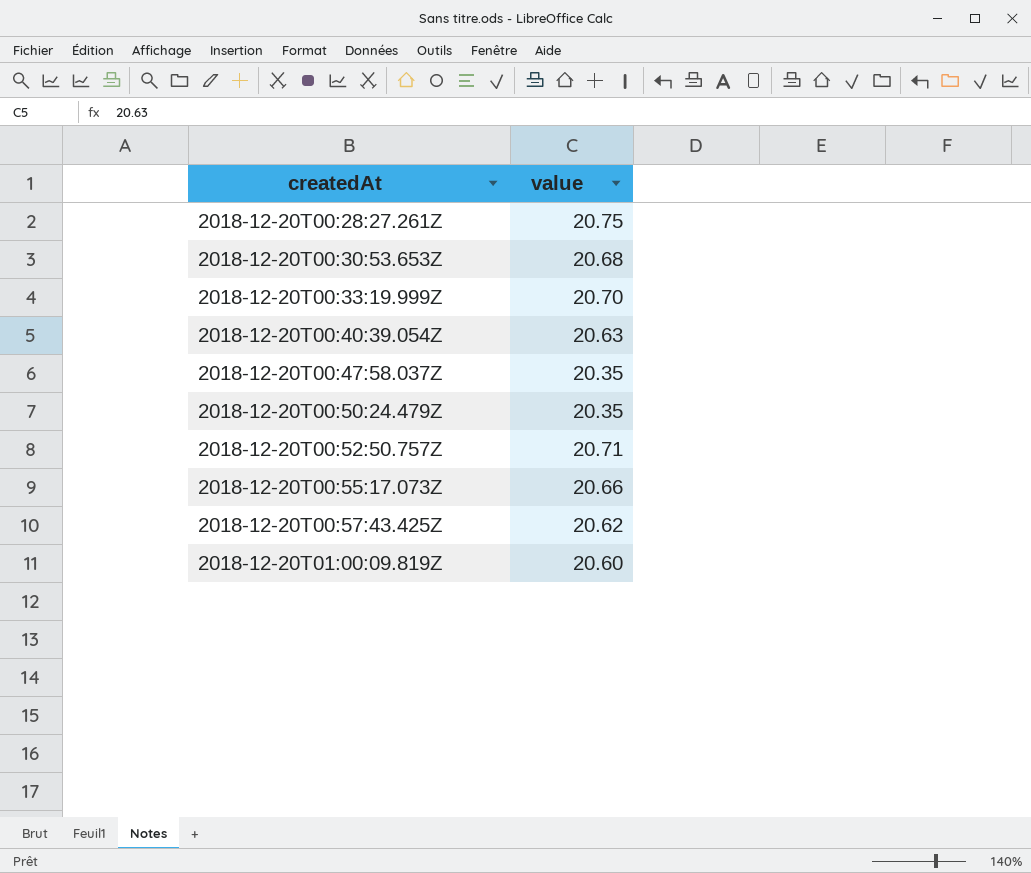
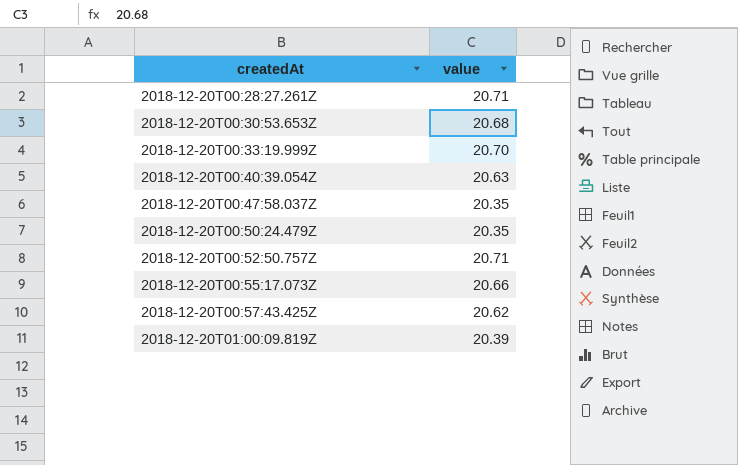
2018-12-20T00:28:27.261Z | value: 20.75 -> 20.71
2018-12-20T01:00:09.819Z | value: 20.60 -> 20.39

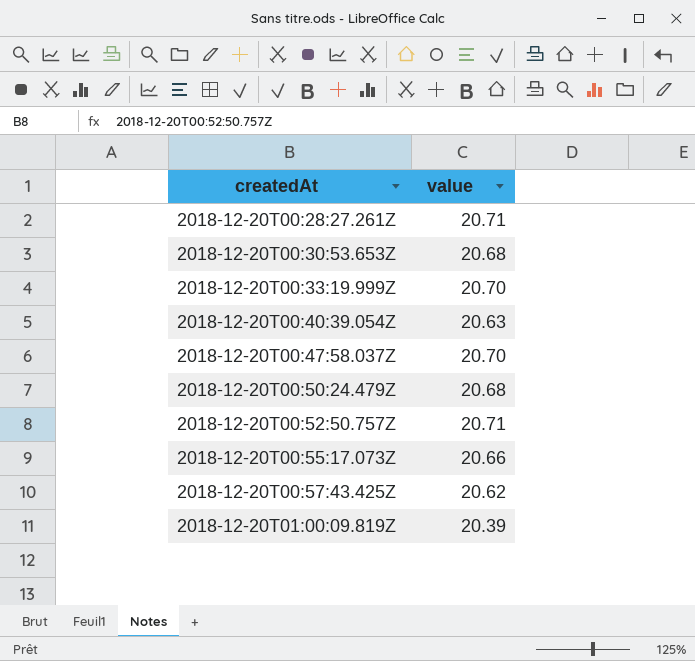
2018-12-20T00:47:58.037Z | value: 20.35 -> 20.70
2018-12-20T00:50:24.479Z | value: 20.35 -> 20.68

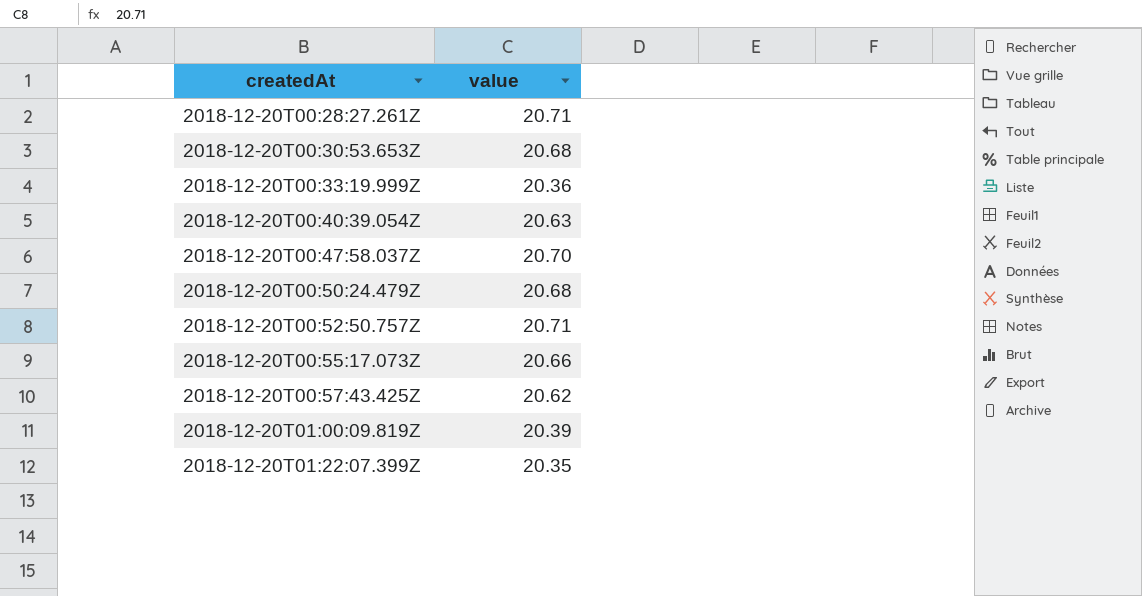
2018-12-20T00:33:19.999Z | value: 20.70 -> 20.36
row 2018-12-20T01:22:07.399Z: none -> 20.35

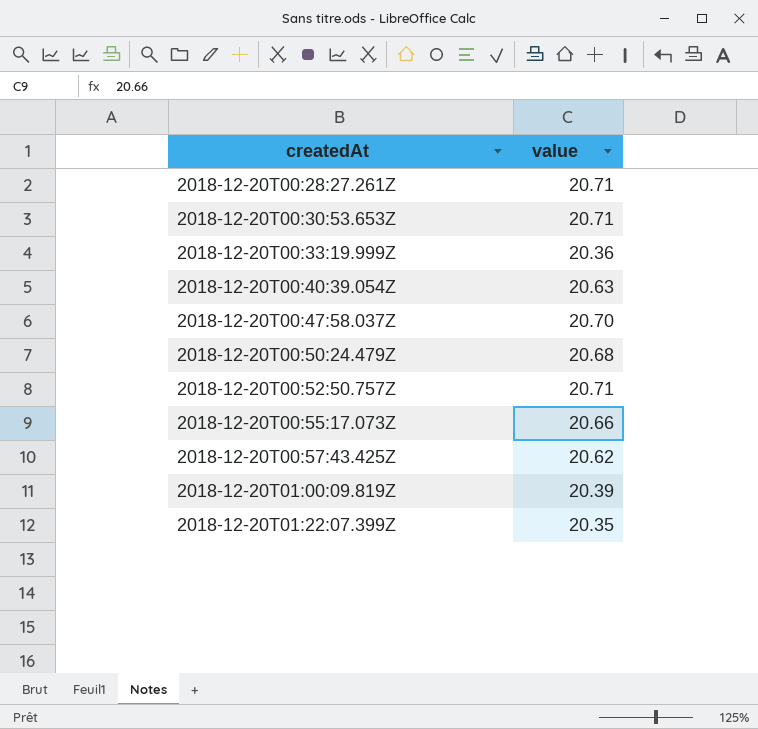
2018-12-20T00:30:53.653Z | value: 20.68 -> 20.71

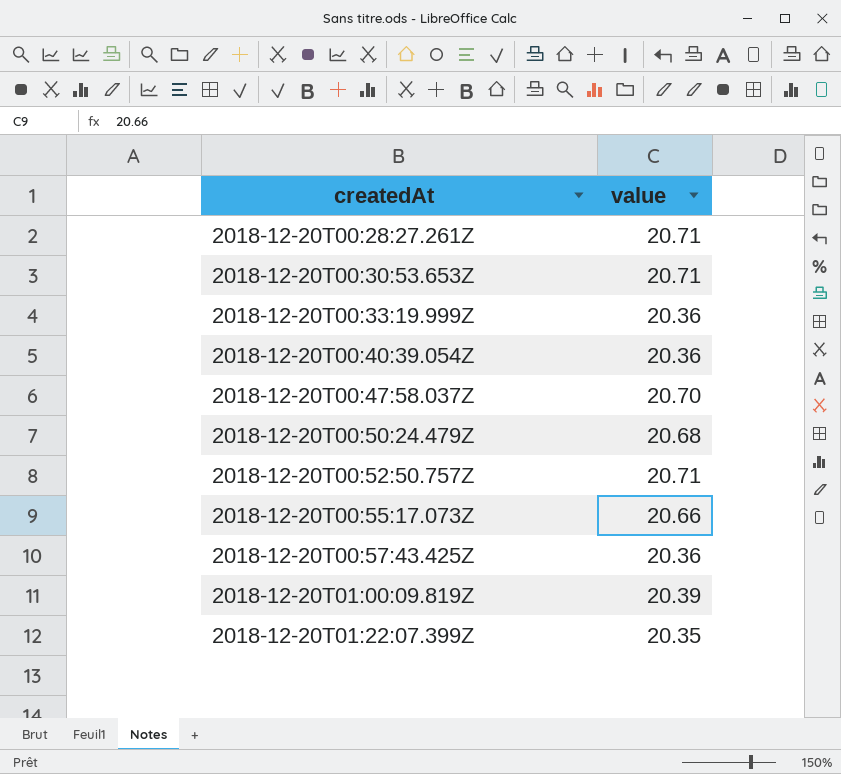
2018-12-20T00:40:39.054Z | value: 20.63 -> 20.36
2018-12-20T00:57:43.425Z | value: 20.62 -> 20.36

